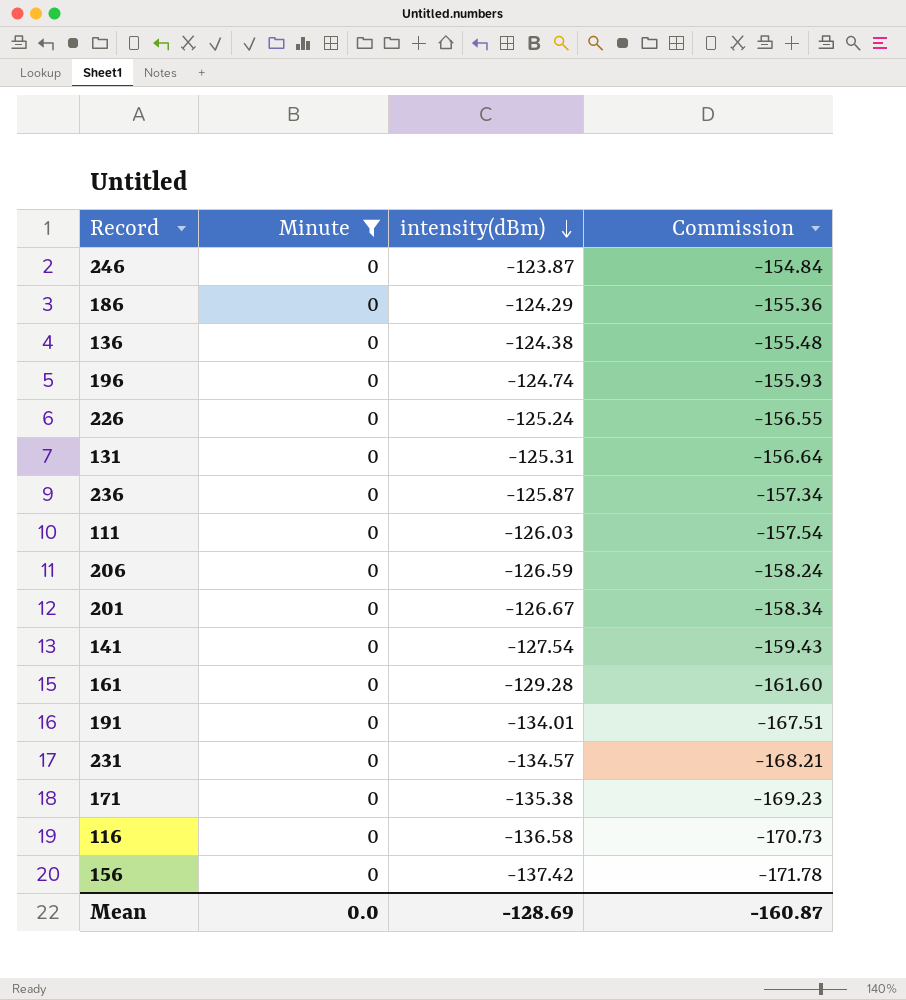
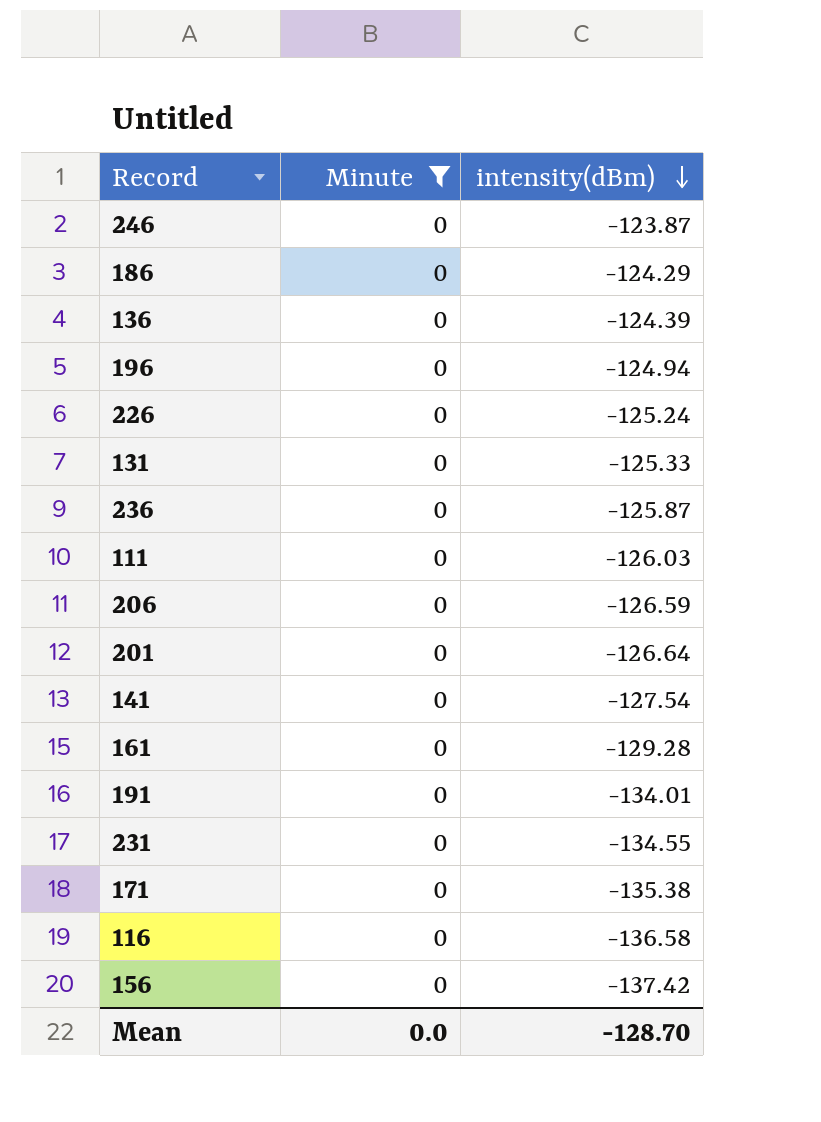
column Commission | formula: [intensity(dBm)] * 1.25 -> none
136 | intensity(dBm): -124.38 -> -124.39
196 | intensity(dBm): -124.74 -> -124.94
131 | intensity(dBm): -125.31 -> -125.33
201 | intensity(dBm): -126.67 -> -126.64
231 | intensity(dBm): -134.57 -> -134.55
Mean | intensity(dBm): -128.69 -> -128.70

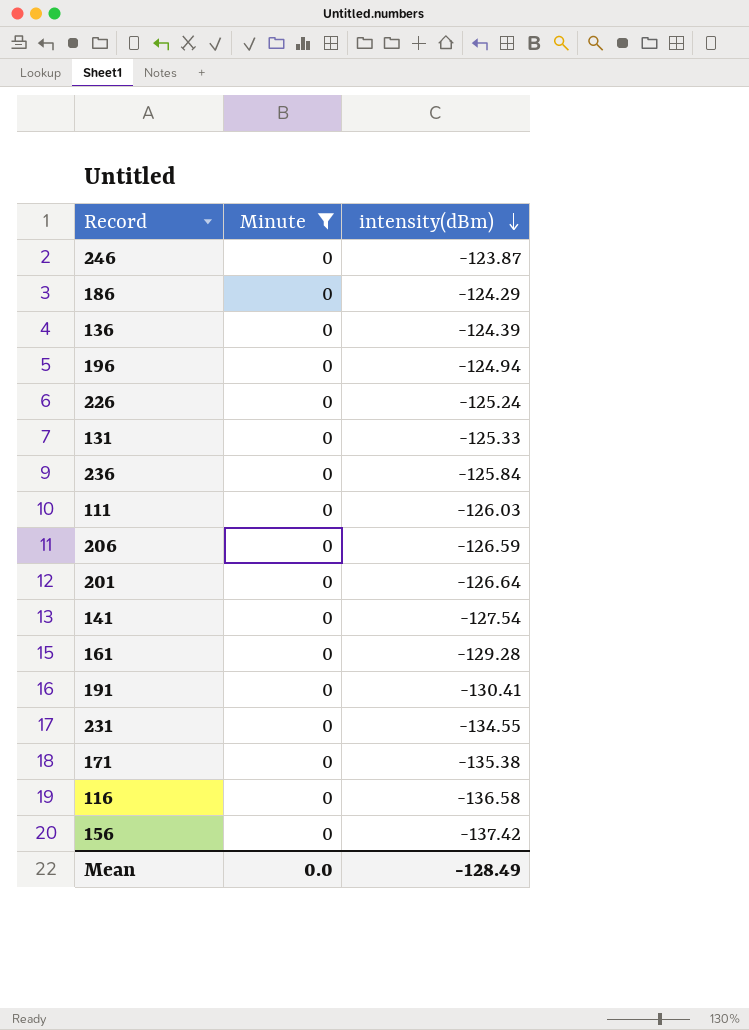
236 | intensity(dBm): -125.87 -> -125.84
191 | intensity(dBm): -134.01 -> -130.41
Mean | intensity(dBm): -128.70 -> -128.49

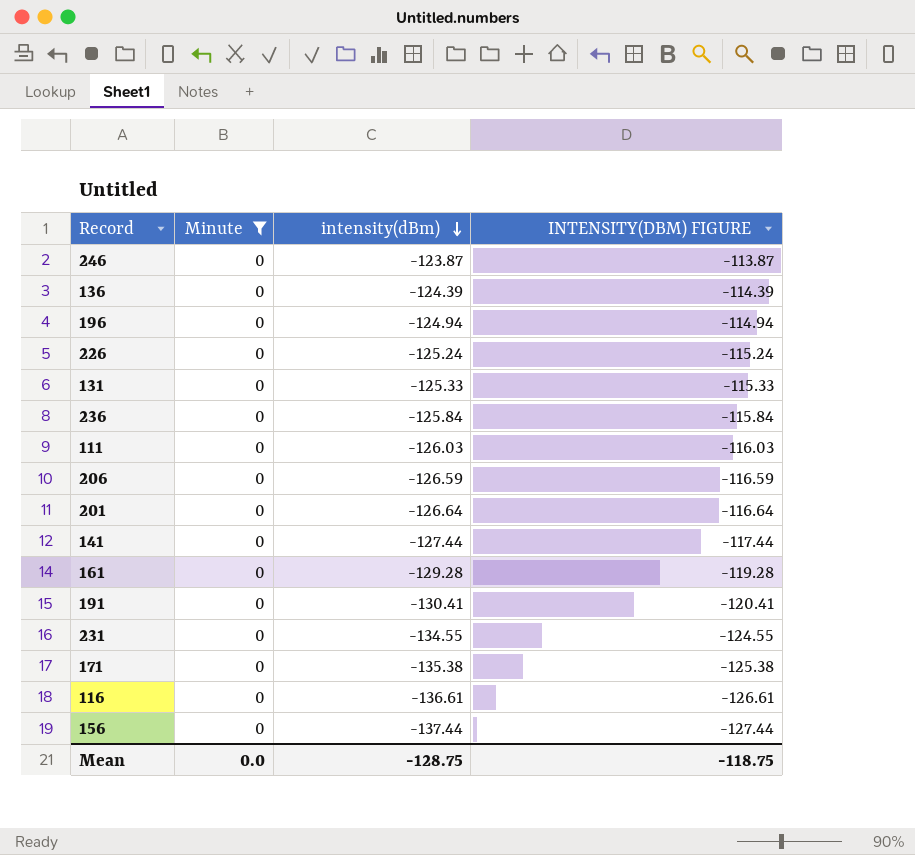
column INTENSITY(DBM) FIGURE | formula: none -> [intensity(dBm)] + 10
row 186: 0 | -124.29 -> none
141 | intensity(dBm): -127.54 -> -127.44
116 | intensity(dBm): -136.58 -> -136.61
156 | intensity(dBm): -137.42 -> -137.44
Mean | intensity(dBm): -128.49 -> -128.75

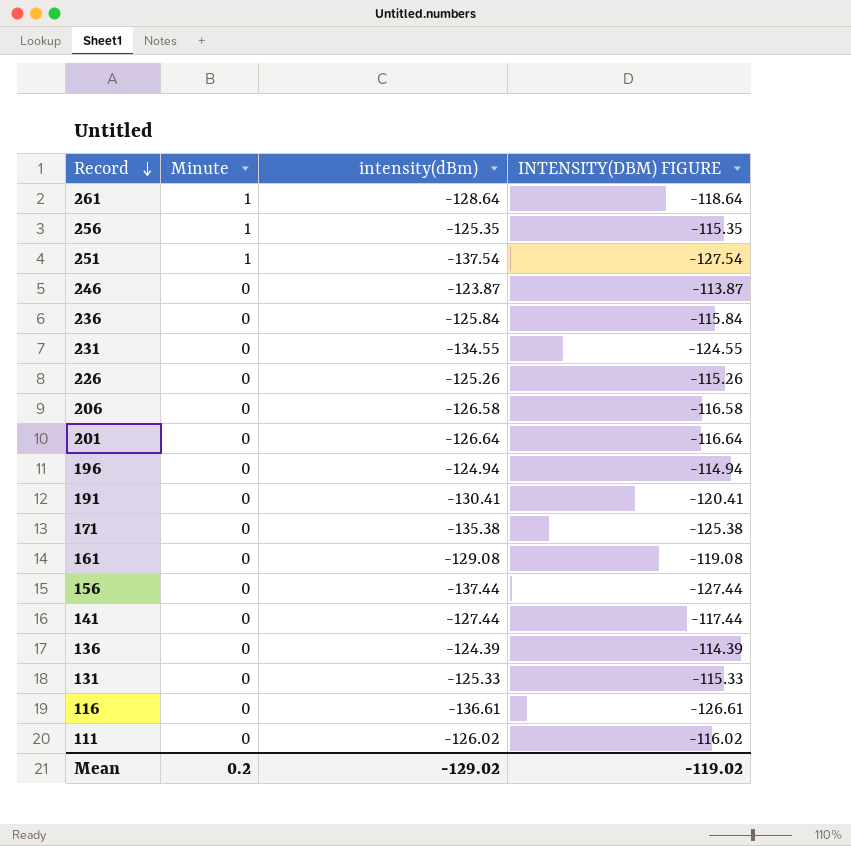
filter: Minute = 0 -> none
row order: intensity(dBm) descending -> Record descending
226 | intensity(dBm): -125.24 -> -125.26
226 | INTENSITY(DBM) FIGURE: -115.24 -> -115.26
206 | intensity(dBm): -126.59 -> -126.58
206 | INTENSITY(DBM) FIGURE: -116.59 -> -116.58
161 | intensity(dBm): -129.28 -> -129.08
161 | INTENSITY(DBM) FIGURE: -119.28 -> -119.08
111 | intensity(dBm): -126.03 -> -126.02
111 | INTENSITY(DBM) FIGURE: -116.03 -> -116.02
Mean | Minute: 0.0 -> 0.2
Mean | intensity(dBm): -128.75 -> -129.02
Mean | INTENSITY(DBM) FIGURE: -118.75 -> -119.02

